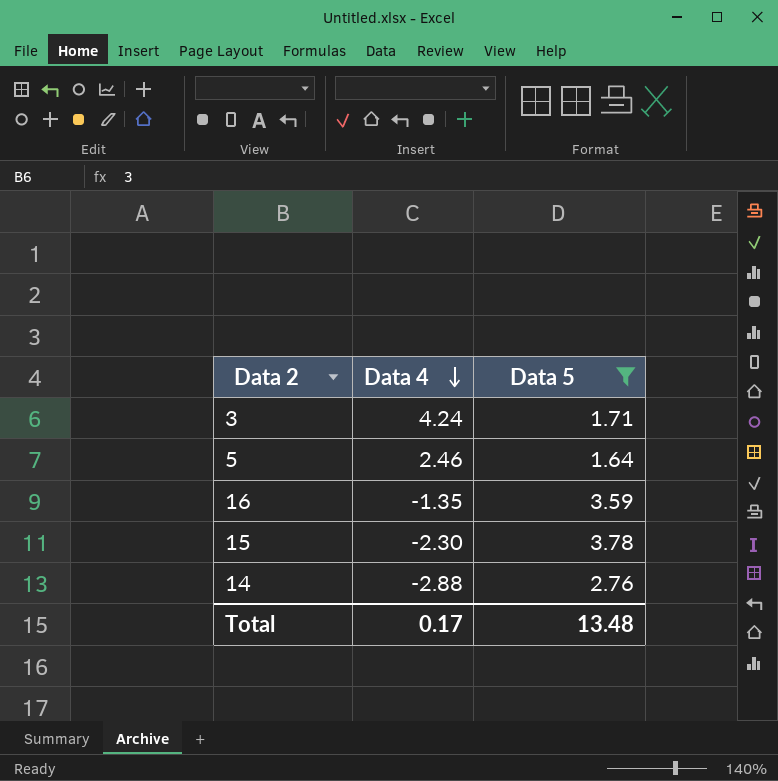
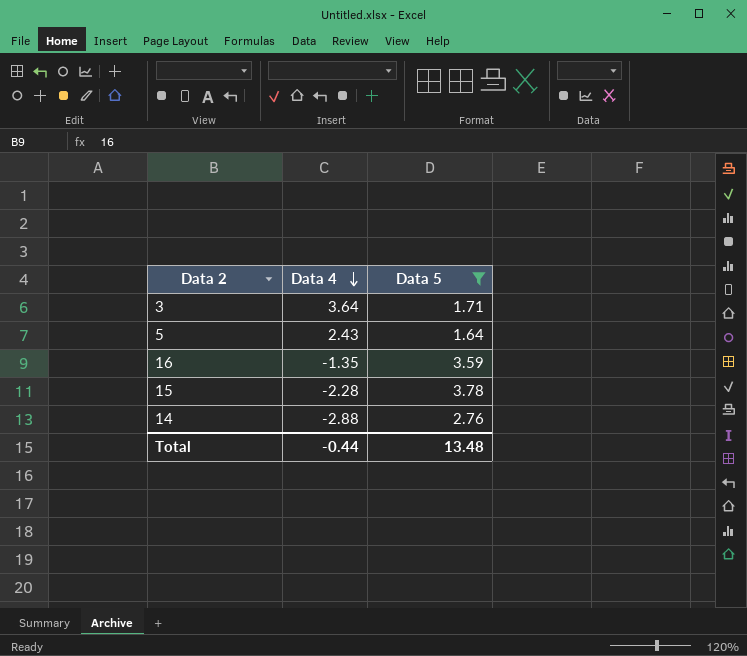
3 | Data 4: 4.24 -> 3.64
5 | Data 4: 2.46 -> 2.43
15 | Data 4: -2.30 -> -2.28
Total | Data 4: 0.17 -> -0.44

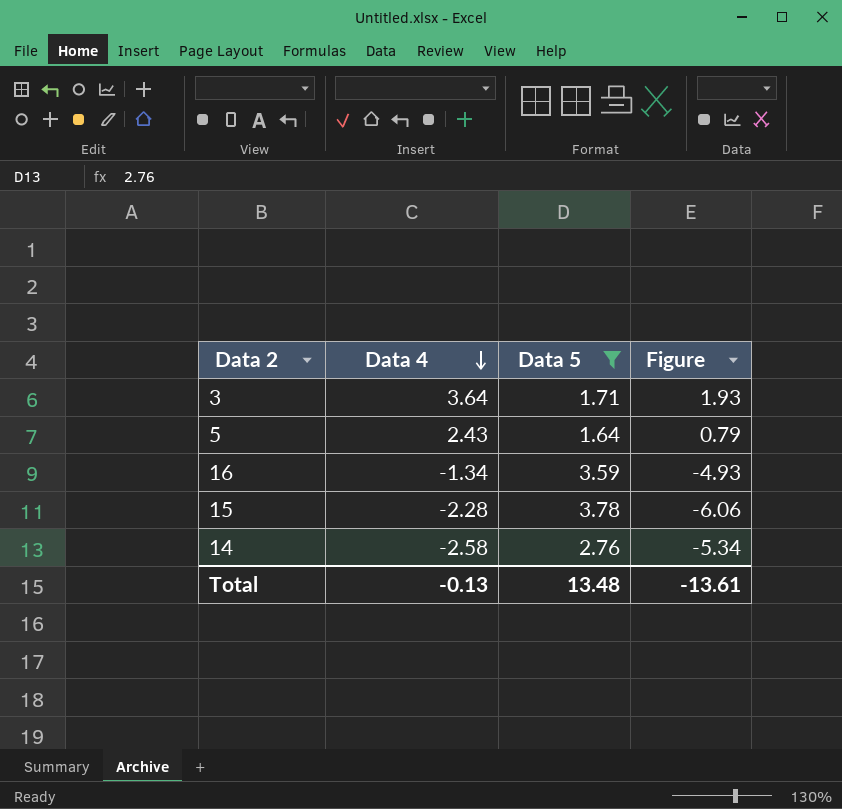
column Figure | formula: none -> [Data 4] - [Data 5]
16 | Data 4: -1.35 -> -1.34
14 | Data 4: -2.88 -> -2.58
Total | Data 4: -0.44 -> -0.13

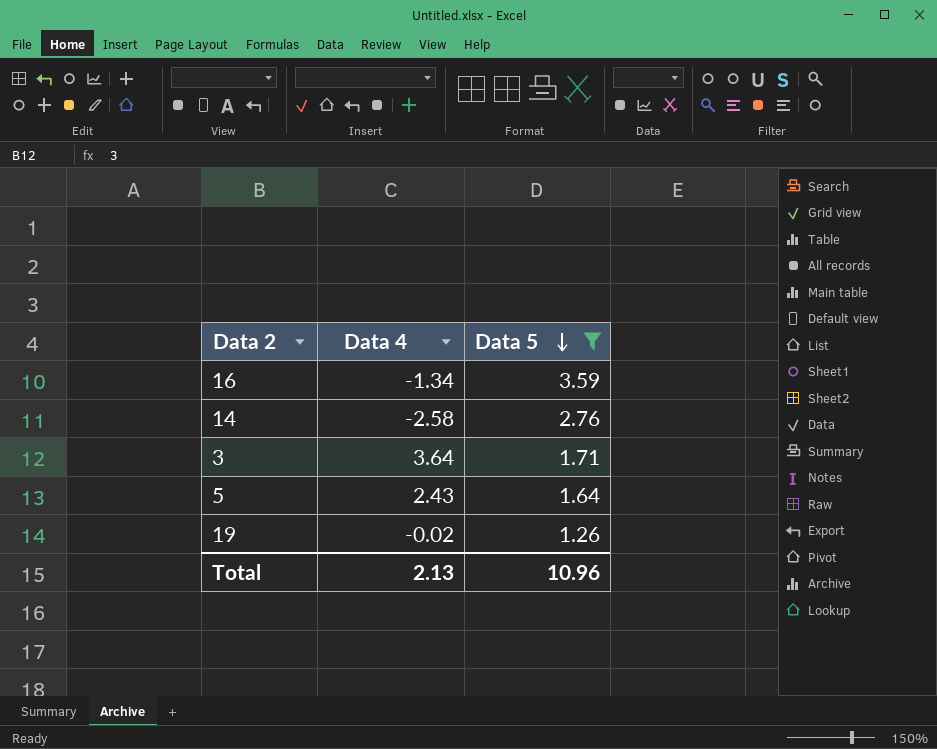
row order: Data 4 descending -> Data 5 descending
column Figure | formula: [Data 4] - [Data 5] -> none
row 15: -2.28 | 3.78 | -6.06 -> none
row 19: none -> -0.02 | 1.26
Total | Data 4: -0.13 -> 2.13
Total | Data 5: 13.48 -> 10.96

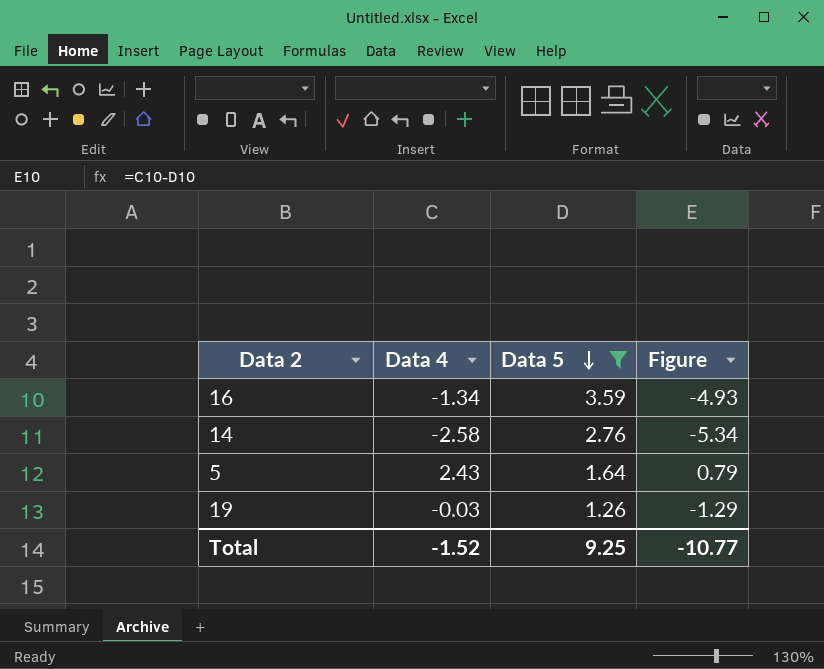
column Figure | formula: none -> [Data 4] - [Data 5]
row 3: 3.64 | 1.71 -> none
19 | Data 4: -0.02 -> -0.03
Total | Data 4: 2.13 -> -1.52
Total | Data 5: 10.96 -> 9.25

